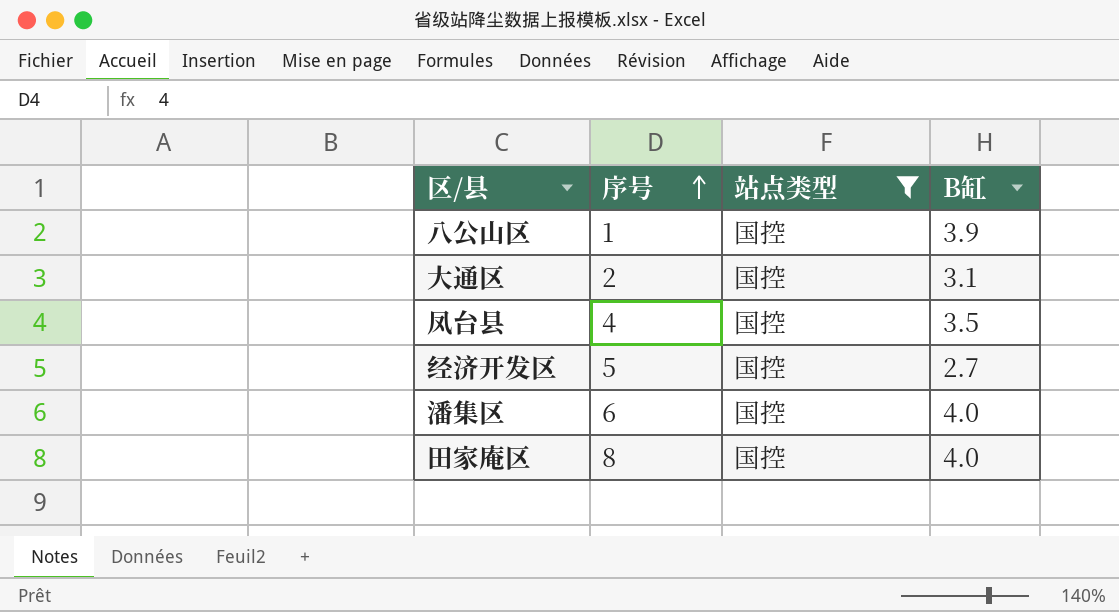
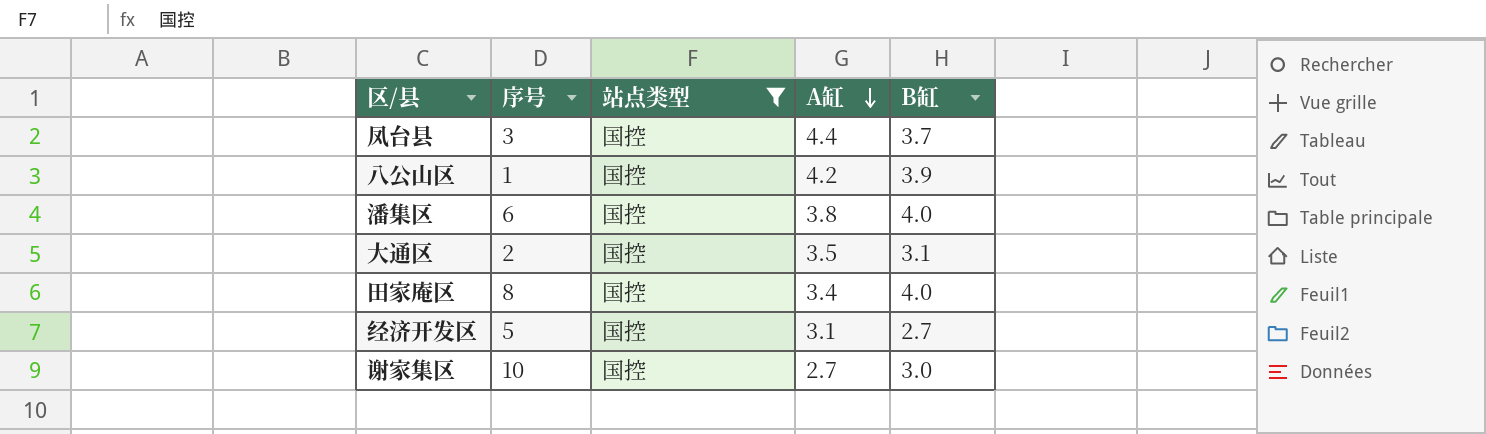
row order: 序号 ascending -> A缸 descending
column A缸 | position: none -> 4
凤台县 | 序号: 4 -> 3
凤台县 | B缸: 3.5 -> 3.7
row 谢家集区: none -> 10 | 国控 | 2.7 | 3.0

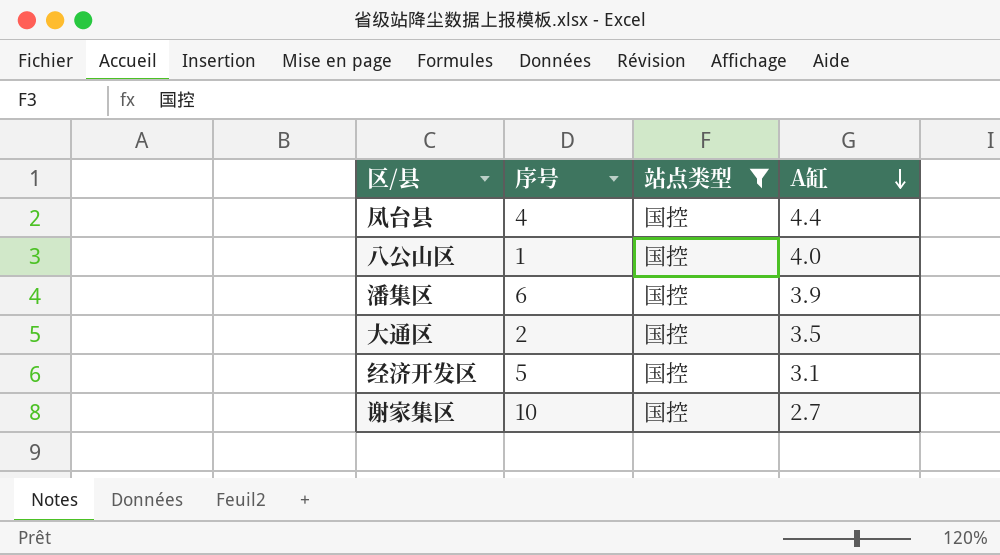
column B缸 | position: 5 -> none
row 田家庵区: 8 | 国控 | 3.4 | 4.0 -> none
凤台县 | 序号: 3 -> 4
八公山区 | A缸: 4.2 -> 4.0
潘集区 | A缸: 3.8 -> 3.9

